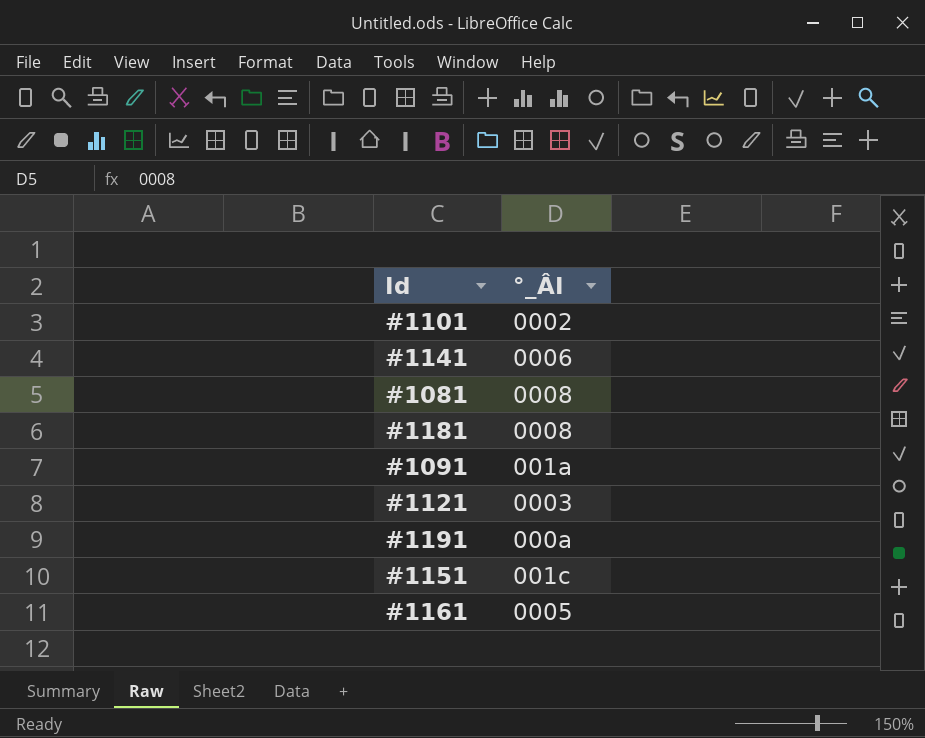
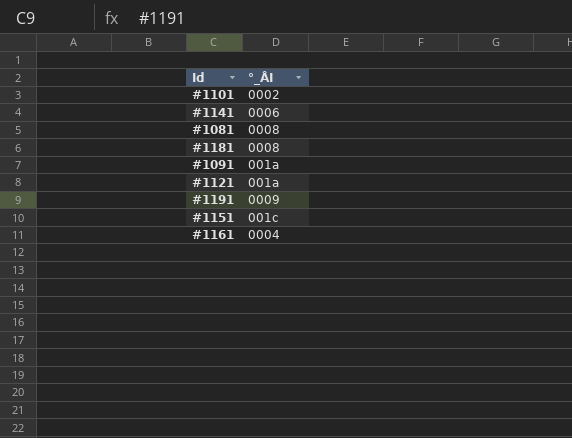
#1121 | °_ÂI: 0003 -> 001a
#1191 | °_ÂI: 000a -> 0009
#1161 | °_ÂI: 0005 -> 0004

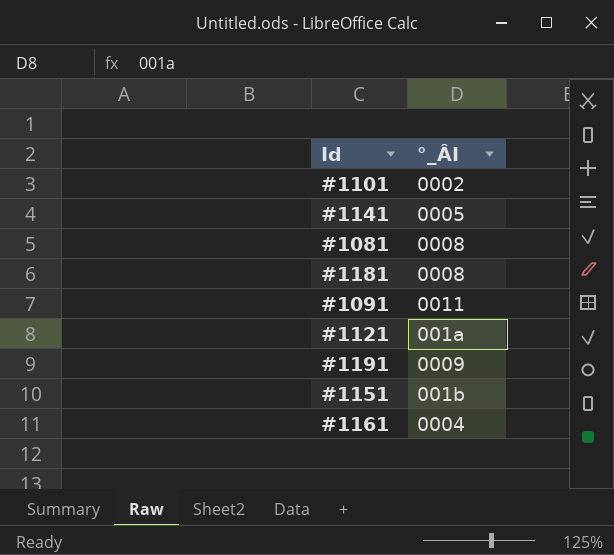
#1141 | °_ÂI: 0006 -> 0005
#1091 | °_ÂI: 001a -> 0011
#1151 | °_ÂI: 001c -> 001b

